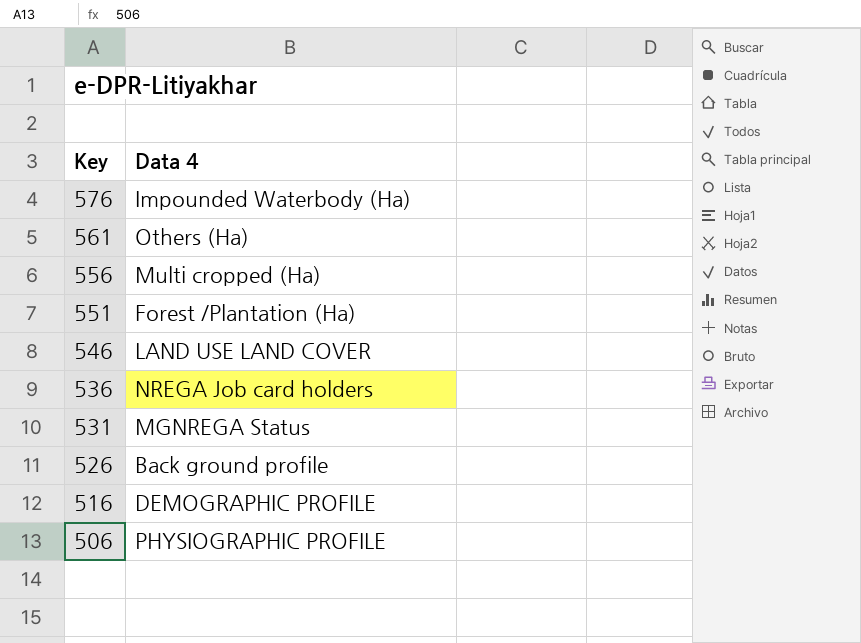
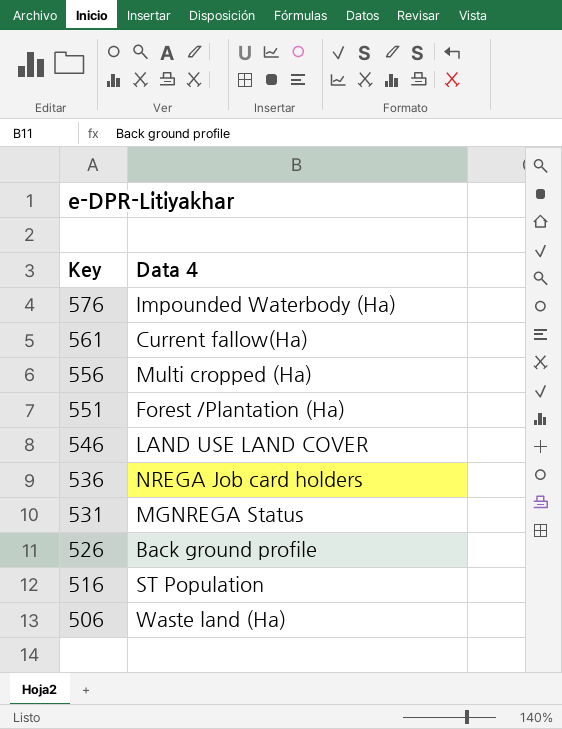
561 | Data 4: Others (Ha) -> Current fallow(Ha)
516 | Data 4: DEMOGRAPHIC PROFILE -> ST Population
506 | Data 4: PHYSIOGRAPHIC PROFILE -> Waste land (Ha)

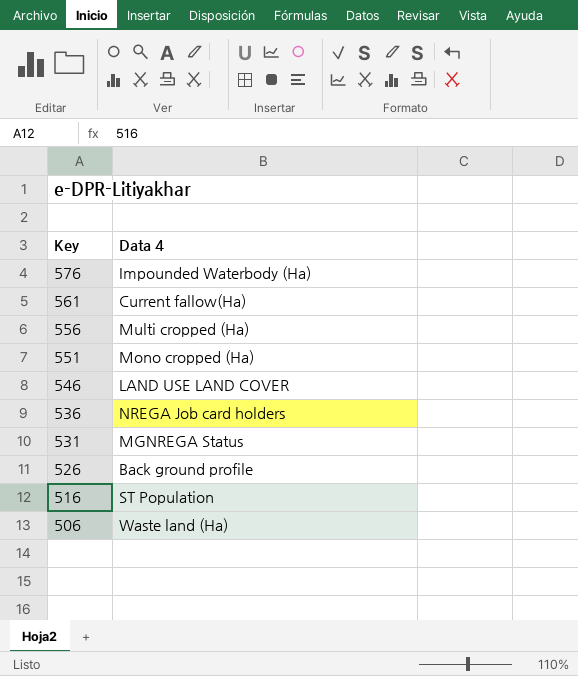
551 | Data 4: Forest /Plantation (Ha) -> Mono cropped (Ha)

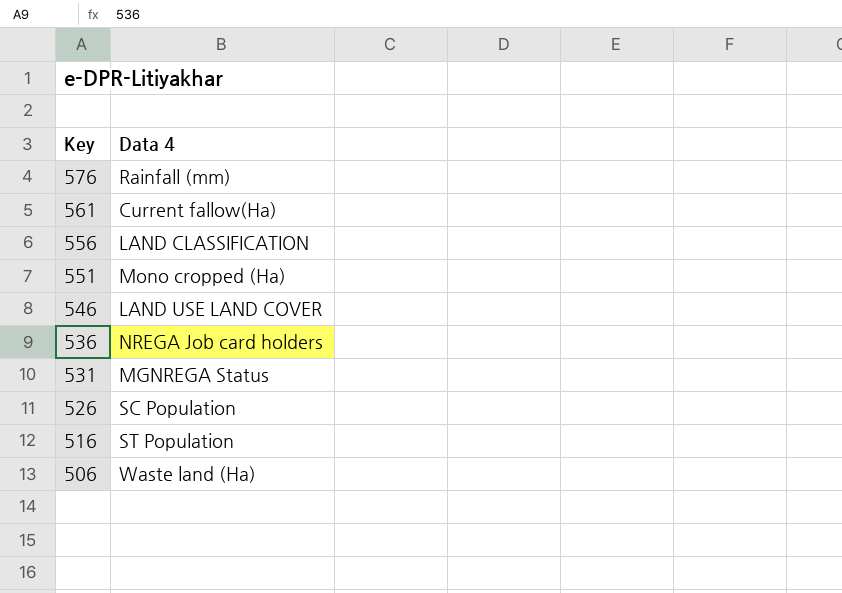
576 | Data 4: Impounded Waterbody (Ha) -> Rainfall (mm)
556 | Data 4: Multi cropped (Ha) -> LAND CLASSIFICATION
526 | Data 4: Back ground profile -> SC Population

